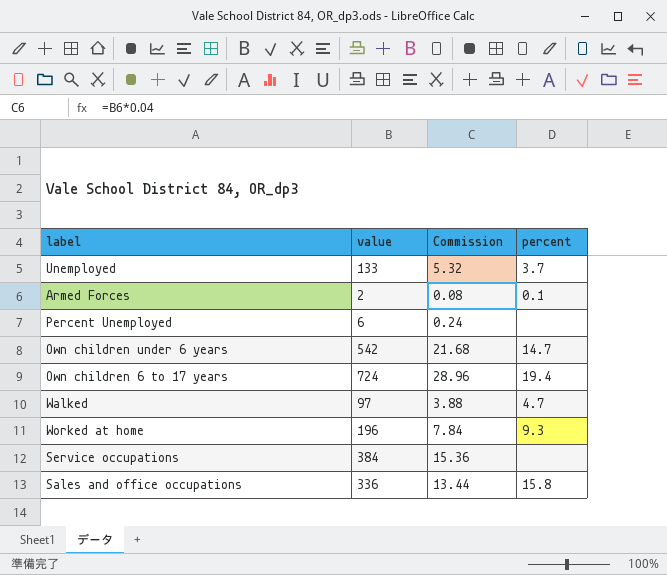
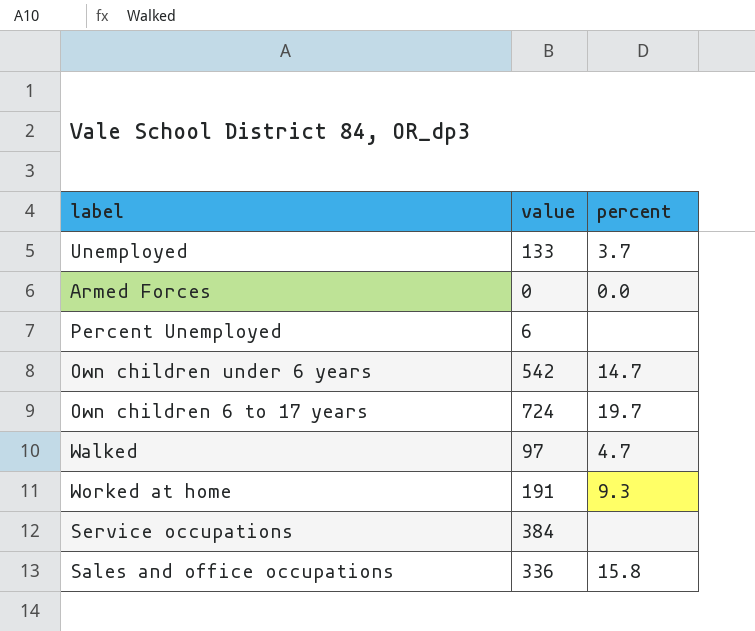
column Commission | formula: [value] * 0.04 -> none
Armed Forces | value: 2 -> 0
Armed Forces | percent: 0.1 -> 0.0
Own children 6 to 17 years | percent: 19.4 -> 19.7
Worked at home | value: 196 -> 191

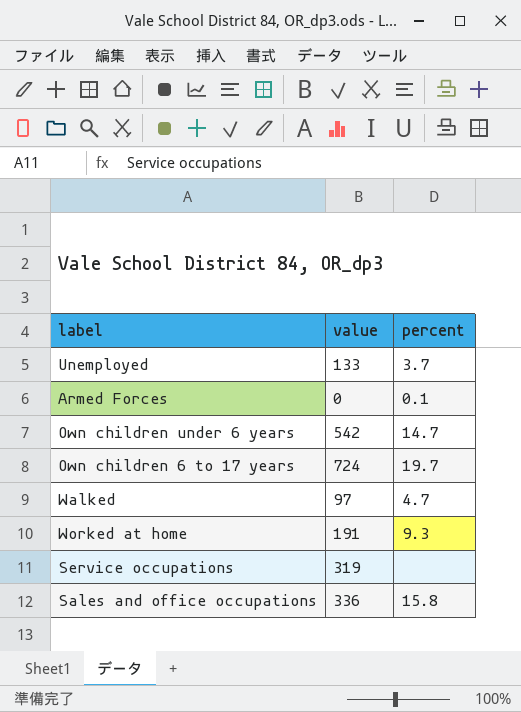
row Percent Unemployed: 6 | none -> none
Armed Forces | percent: 0.0 -> 0.1
Service occupations | value: 384 -> 319

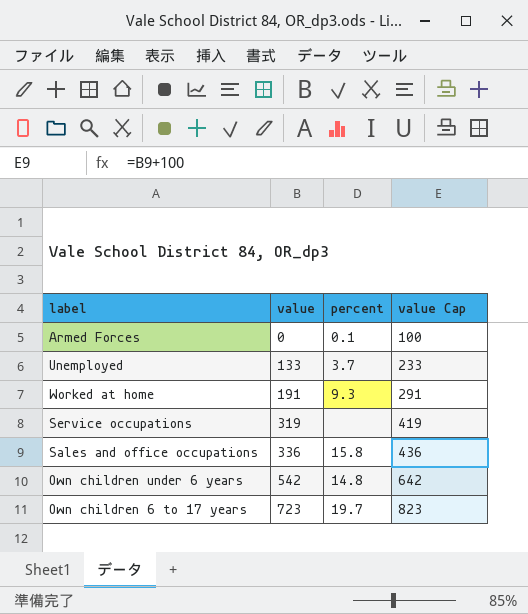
row order: none -> value ascending
column value Cap | formula: none -> [value] + 100
row Walked: 97 | 4.7 -> none
Own children under 6 years | percent: 14.7 -> 14.8
Own children 6 to 17 years | value: 724 -> 723

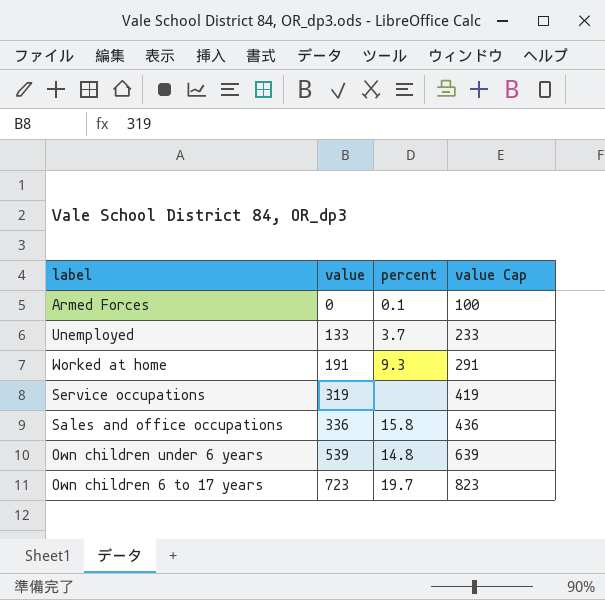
Own children under 6 years | value: 542 -> 539
Own children under 6 years | value Cap: 642 -> 639

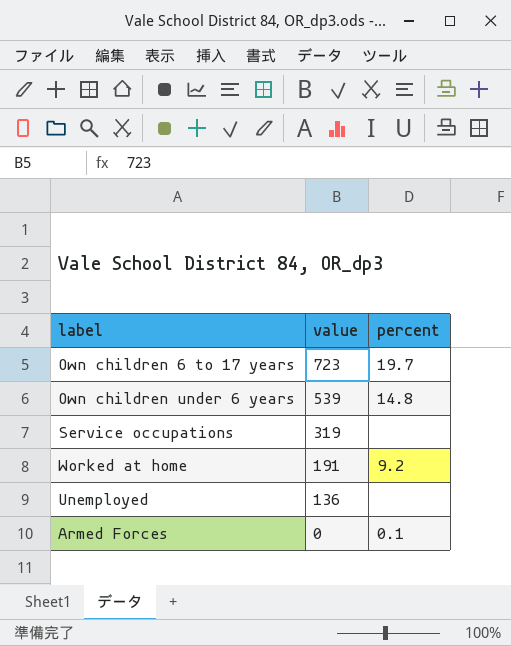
row order: value ascending -> value descending
column value Cap | formula: [value] + 100 -> none
row Sales and office occupations: 336 | 15.8 | 436 -> none
Worked at home | percent: 9.3 -> 9.2
Unemployed | value: 133 -> 136
Unemployed | percent: 3.7 -> none

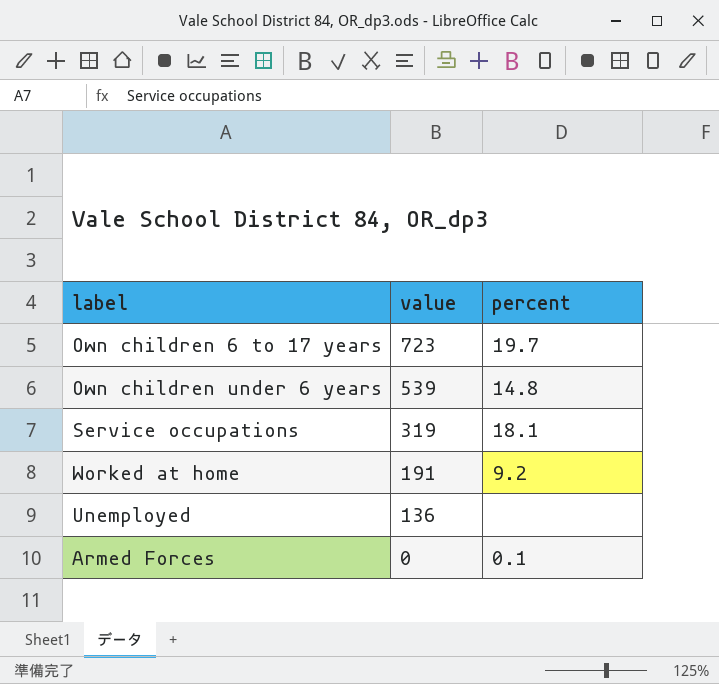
Service occupations | percent: none -> 18.1

